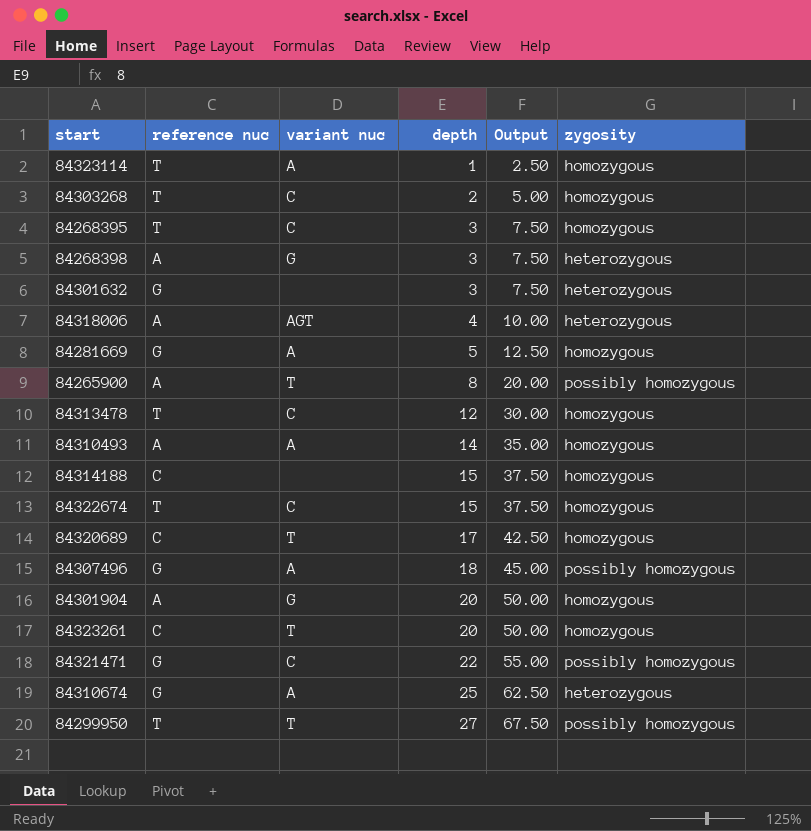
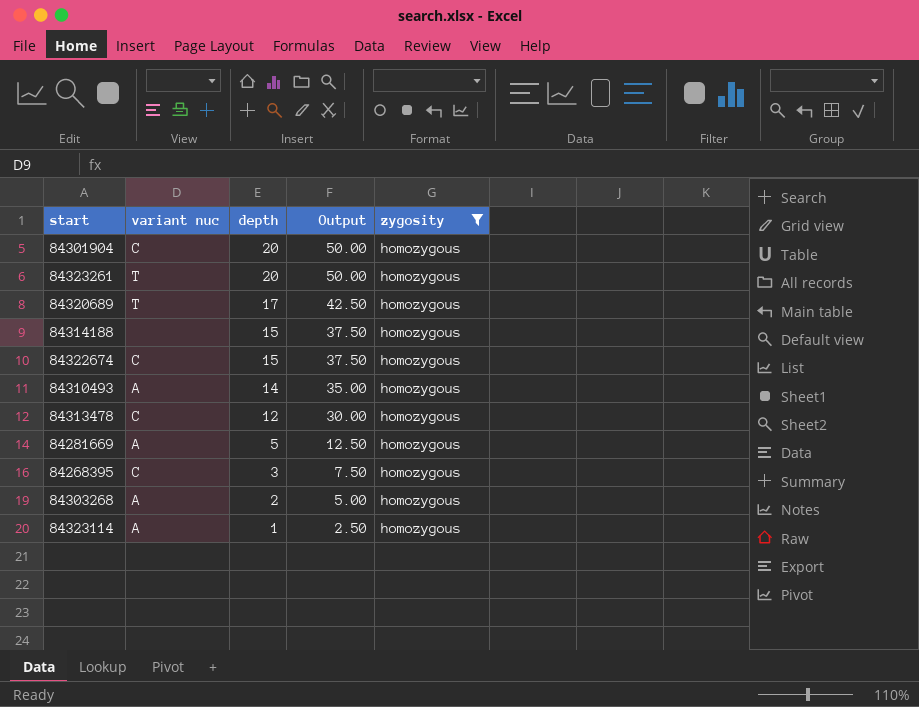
filter: none -> zygosity = homozygous
row order: depth ascending -> depth descending
column reference nuc | position: 2 -> none
84301904 | variant nuc: G -> C
84303268 | variant nuc: C -> A

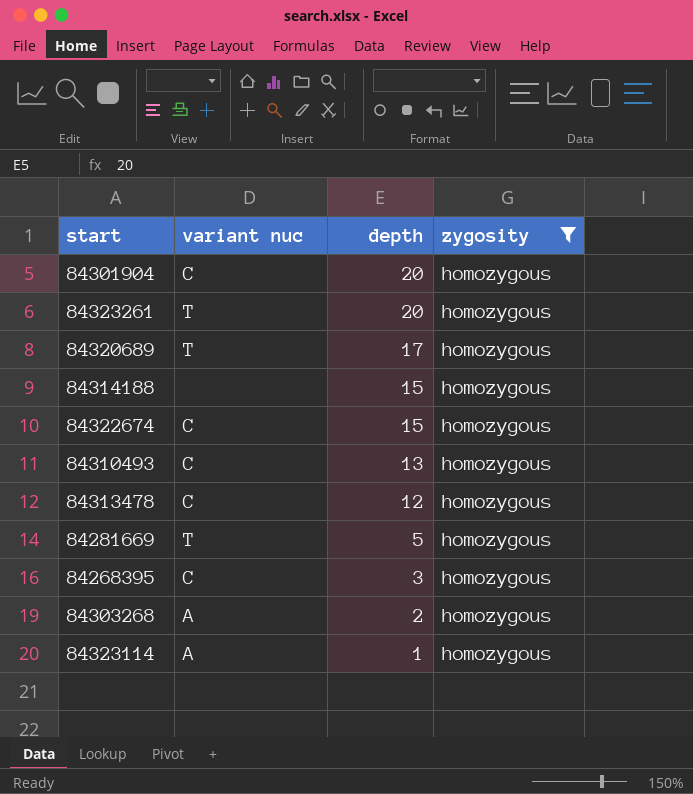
column Output | formula: [depth] * 2.5 -> none
84310493 | variant nuc: A -> C
84310493 | depth: 14 -> 13
84281669 | variant nuc: A -> T

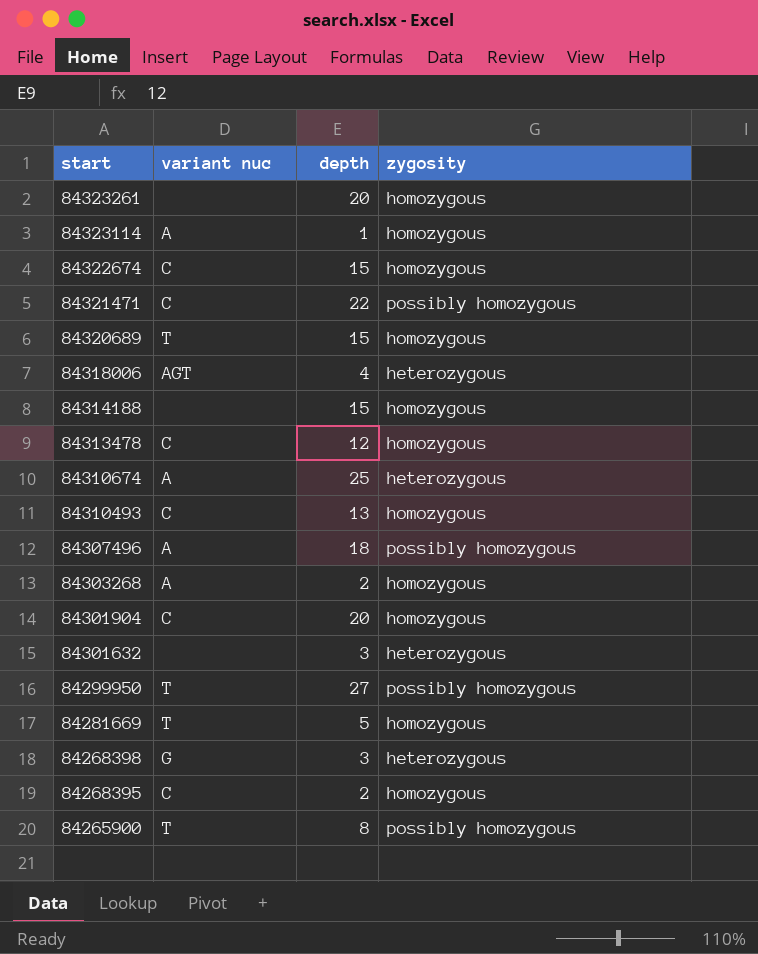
filter: zygosity = homozygous -> none
row order: depth descending -> start descending
84323261 | variant nuc: T -> none
84320689 | depth: 17 -> 15
84268395 | depth: 3 -> 2

